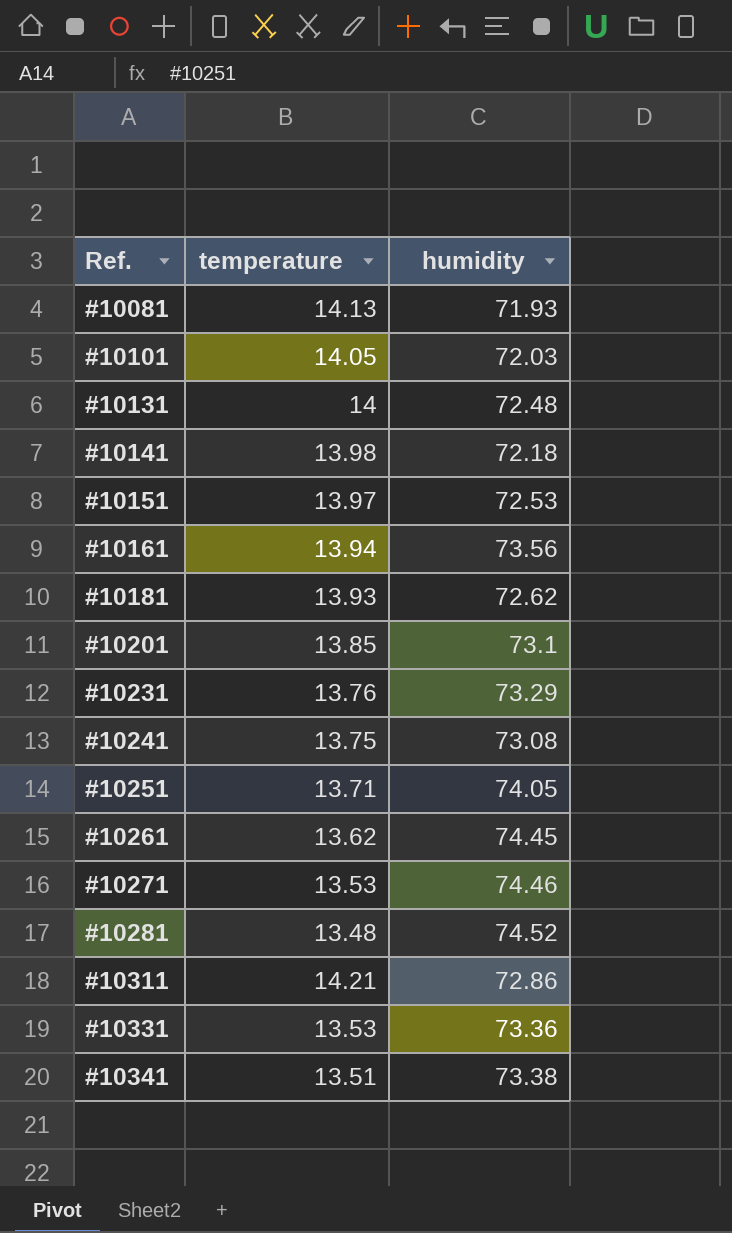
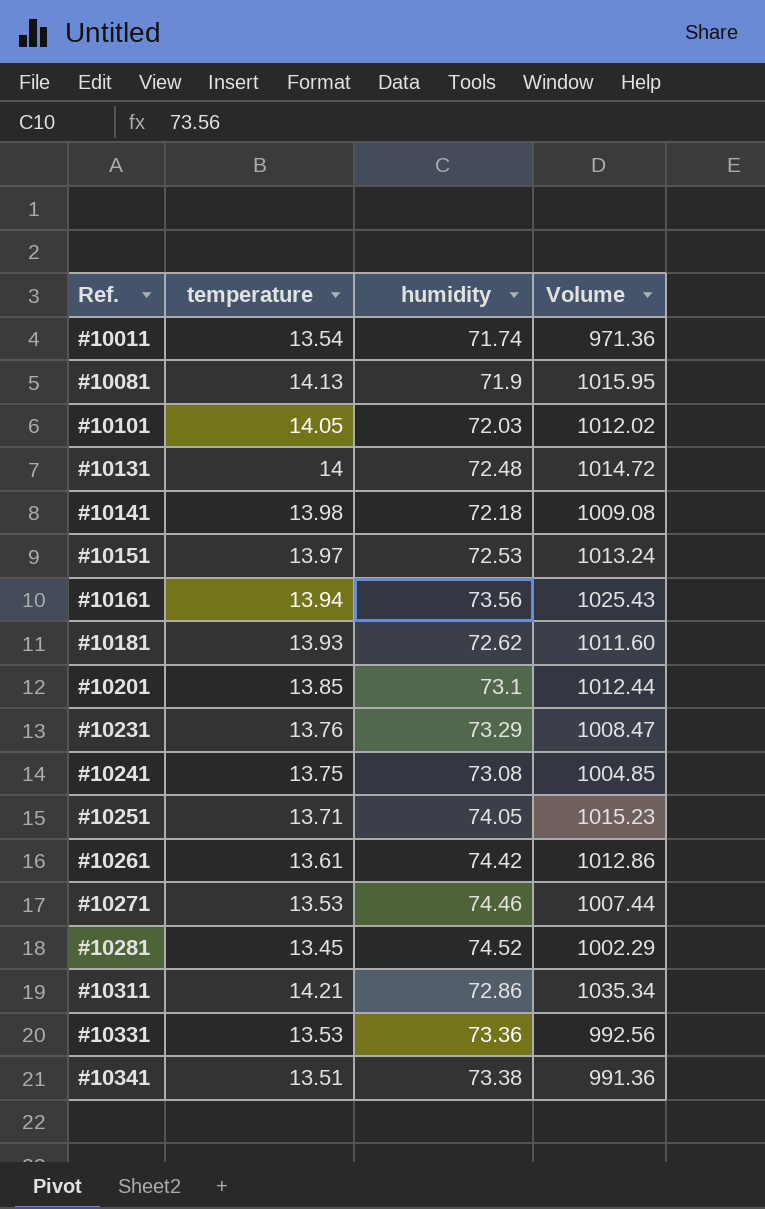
column Volume | formula: none -> [temperature] * [humidity]
row #10011: none -> 13.54 | 71.74 | 971.36
#10081 | humidity: 71.93 -> 71.9
#10261 | temperature: 13.62 -> 13.61
#10261 | humidity: 74.45 -> 74.42
#10281 | temperature: 13.48 -> 13.45

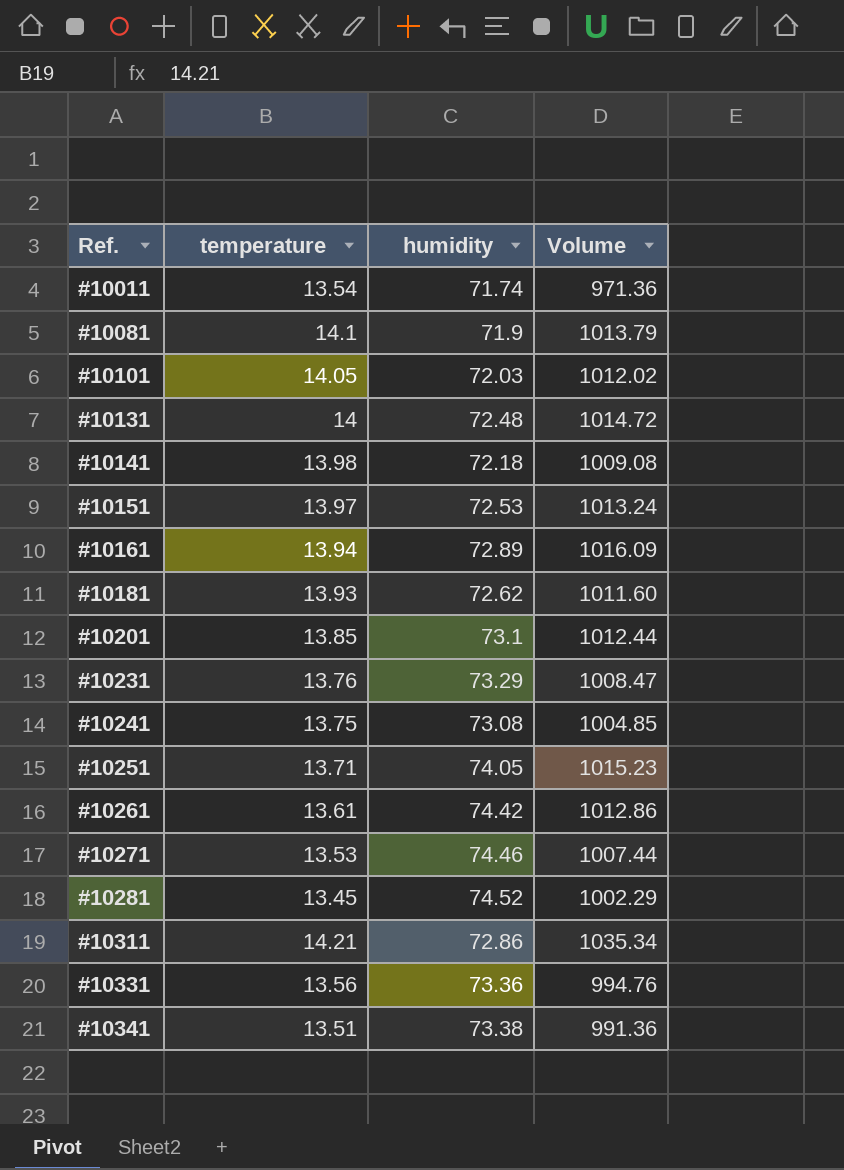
#10081 | temperature: 14.13 -> 14.1
#10081 | Volume: 1015.95 -> 1013.79
#10161 | humidity: 73.56 -> 72.89
#10161 | Volume: 1025.43 -> 1016.09
#10331 | temperature: 13.53 -> 13.56
#10331 | Volume: 992.56 -> 994.76

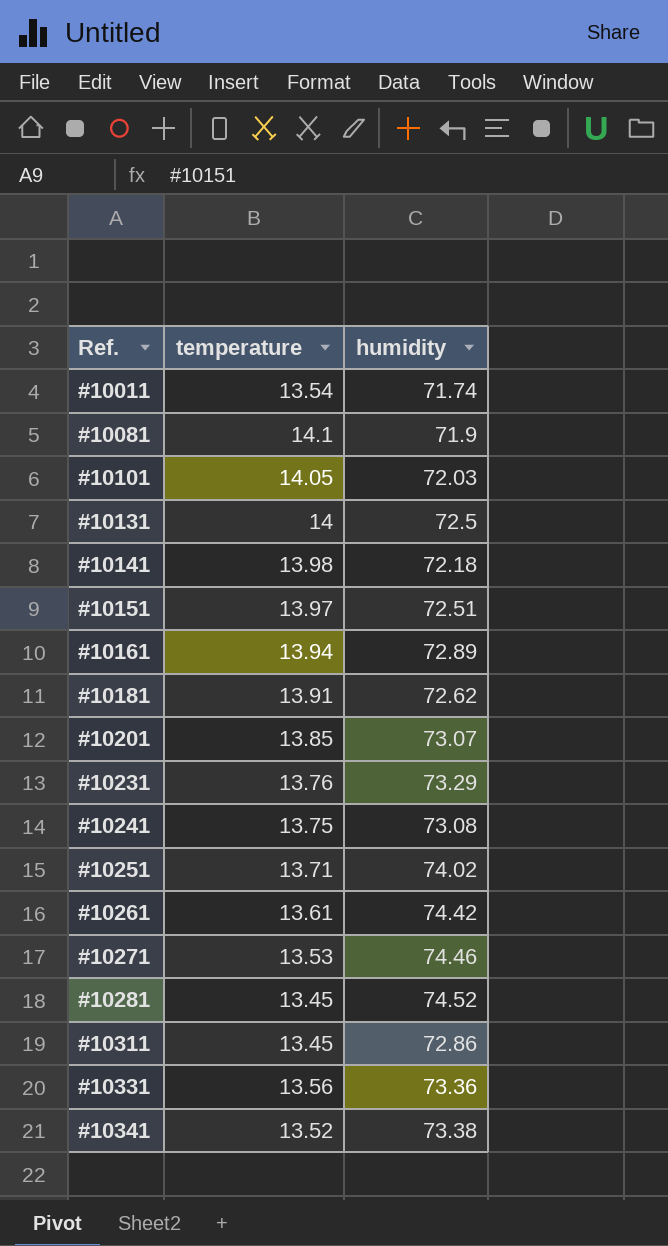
column Volume | formula: [temperature] * [humidity] -> none
#10131 | humidity: 72.48 -> 72.5
#10151 | humidity: 72.53 -> 72.51
#10181 | temperature: 13.93 -> 13.91
#10201 | humidity: 73.1 -> 73.07
#10251 | humidity: 74.05 -> 74.02
#10311 | temperature: 14.21 -> 13.45
#10341 | temperature: 13.51 -> 13.52

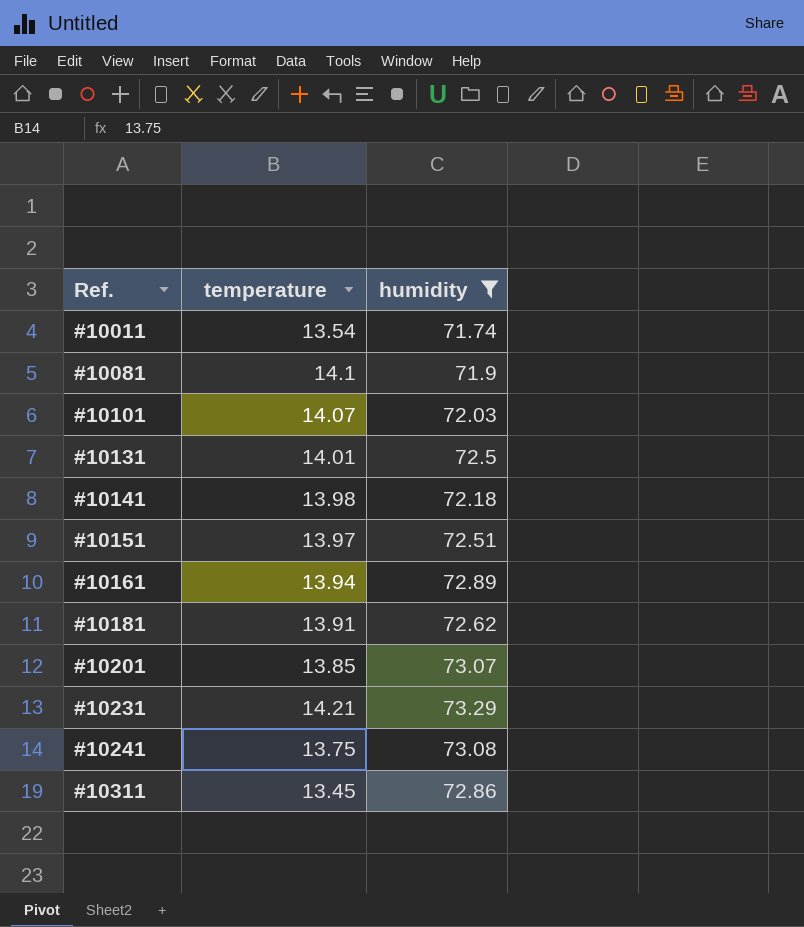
filter: none -> humidity <= 73.29
#10101 | temperature: 14.05 -> 14.07
#10131 | temperature: 14 -> 14.01
#10231 | temperature: 13.76 -> 14.21

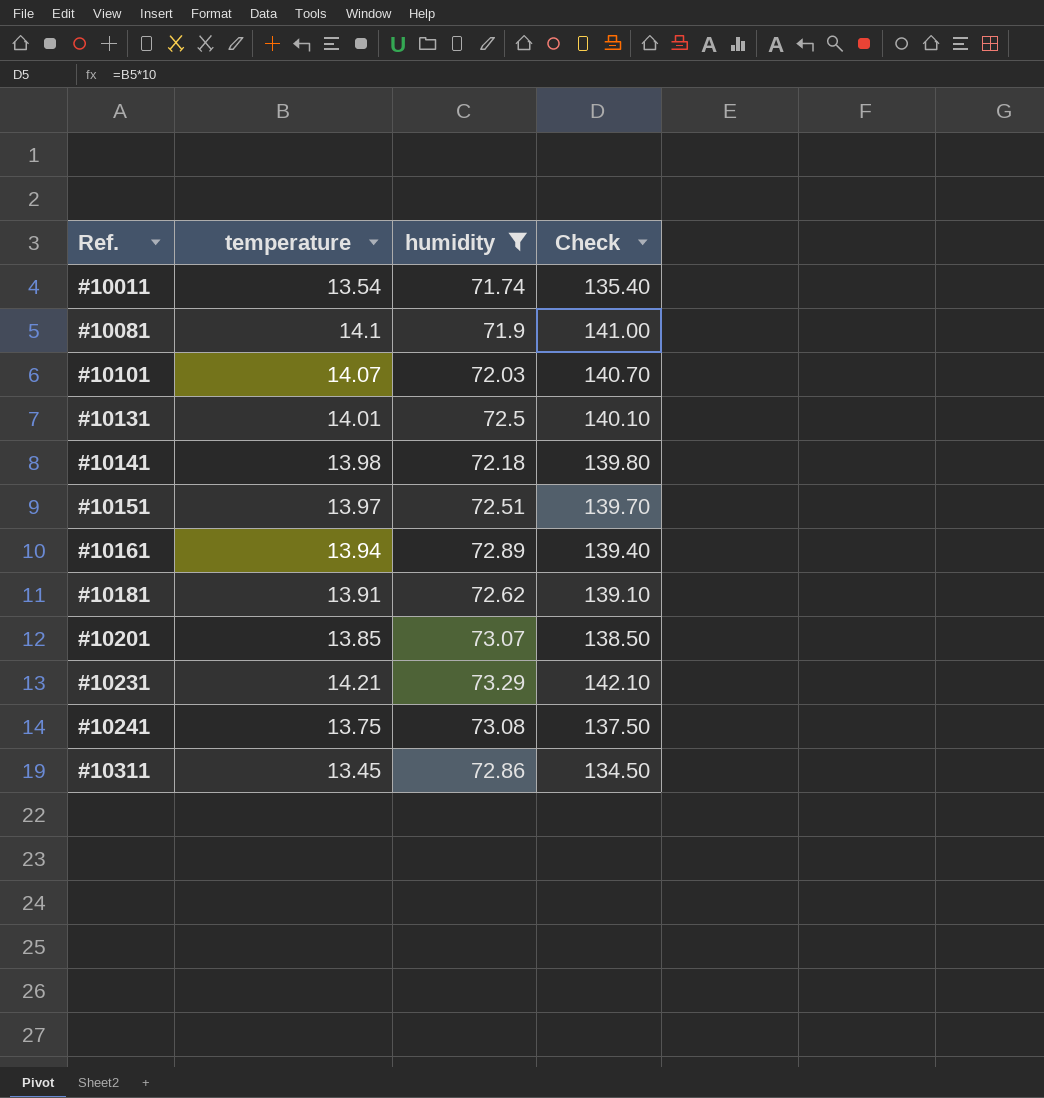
column Check | formula: none -> [temperature] * 10

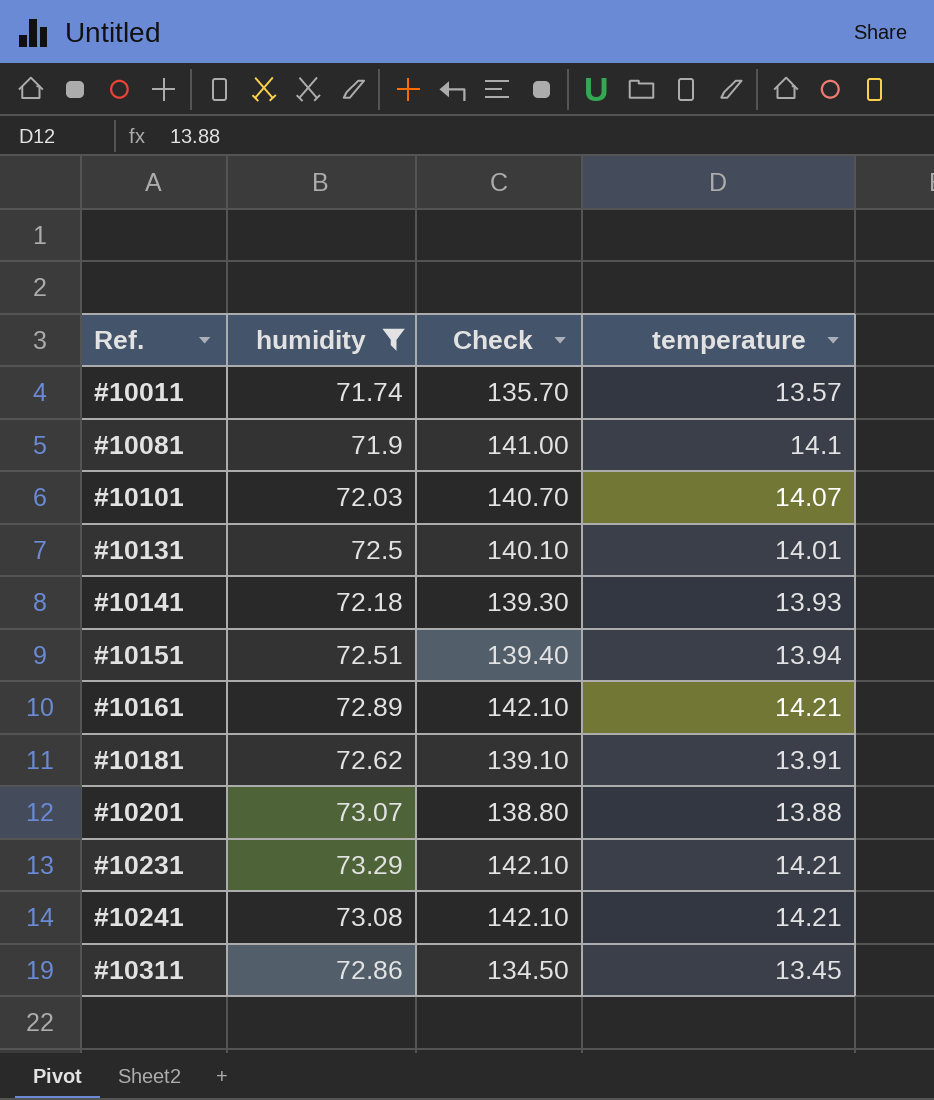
column temperature | position: 2 -> 4
#10011 | Check: 135.40 -> 135.70
#10011 | temperature: 13.54 -> 13.57
#10141 | Check: 139.80 -> 139.30
#10141 | temperature: 13.98 -> 13.93
#10151 | Check: 139.70 -> 139.40
#10151 | temperature: 13.97 -> 13.94
#10161 | Check: 139.40 -> 142.10
#10161 | temperature: 13.94 -> 14.21
#10201 | Check: 138.50 -> 138.80
#10201 | temperature: 13.85 -> 13.88
#10241 | Check: 137.50 -> 142.10
#10241 | temperature: 13.75 -> 14.21

